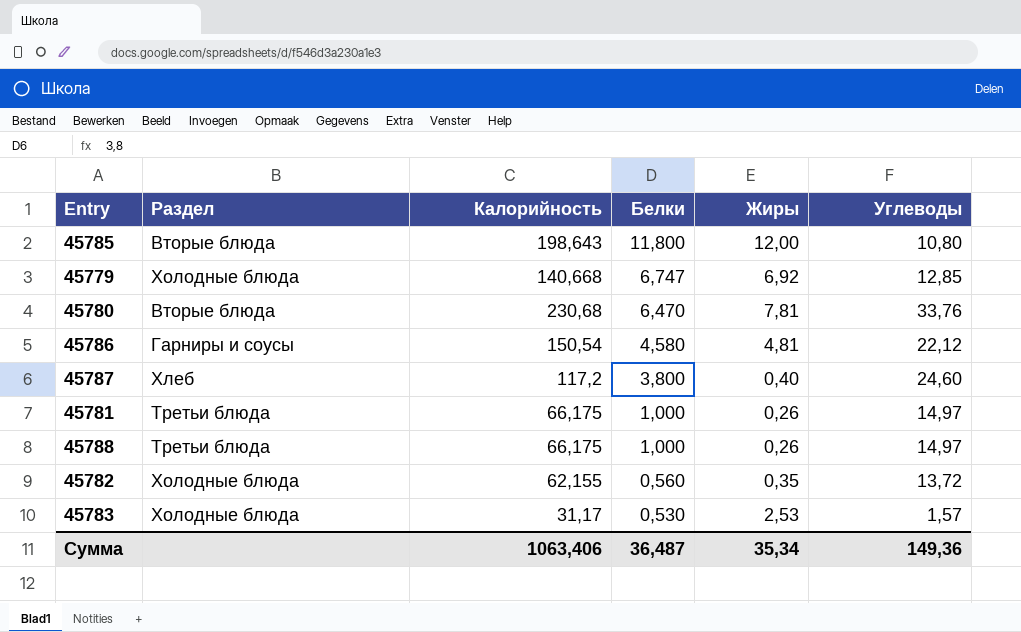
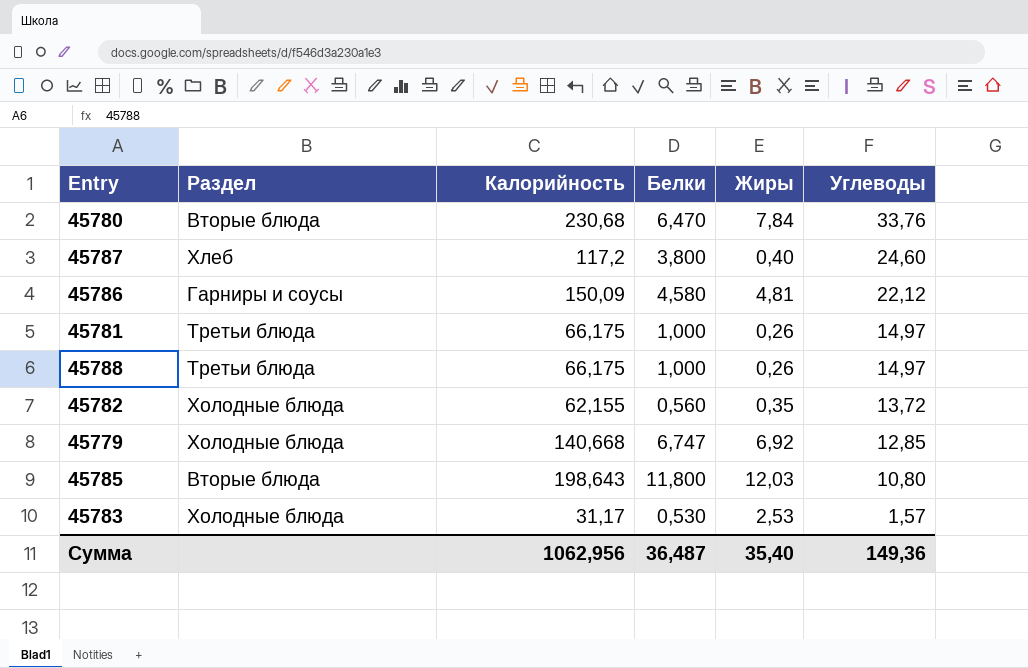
row order: Белки descending -> Углеводы descending
45780 | Жиры: 7,81 -> 7,84
45786 | Калорийность: 150,54 -> 150,09
45785 | Жиры: 12,00 -> 12,03
Сумма | Калорийность: 1063,406 -> 1062,956
Сумма | Жиры: 35,34 -> 35,40

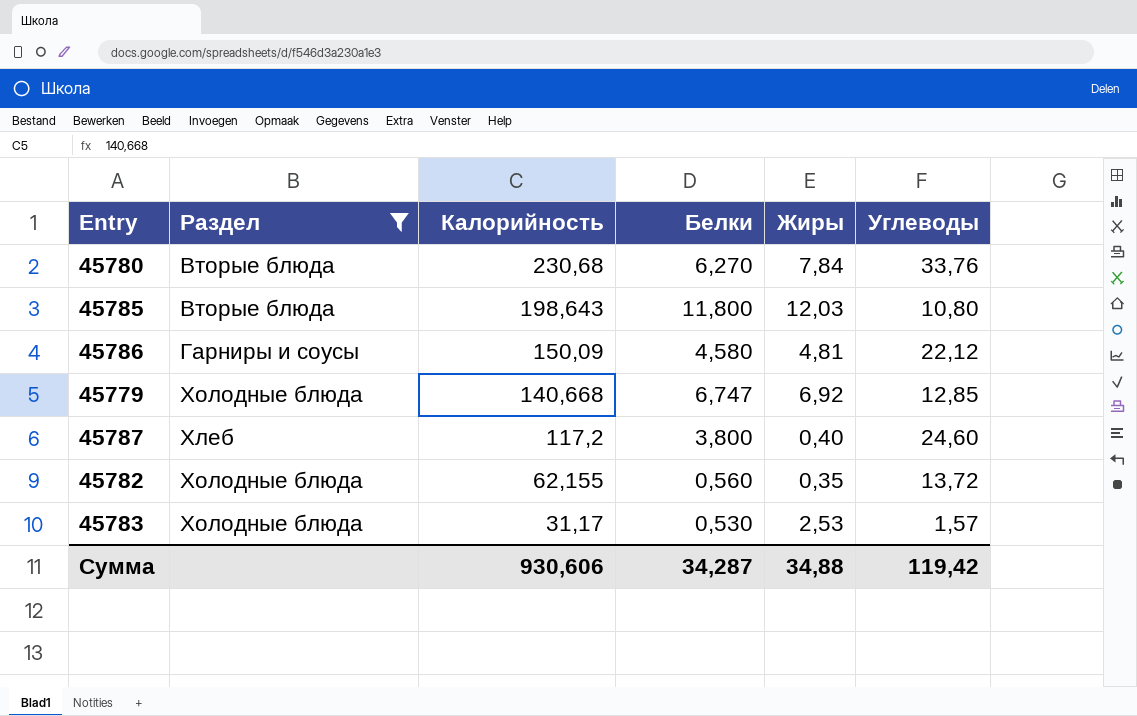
filter: none -> Раздел != Третьи блюда
row order: Углеводы descending -> Калорийность descending
45780 | Белки: 6,470 -> 6,270
Сумма | Калорийность: 1062,956 -> 930,606
Сумма | Белки: 36,487 -> 34,287
Сумма | Жиры: 35,40 -> 34,88
Сумма | Углеводы: 149,36 -> 119,42

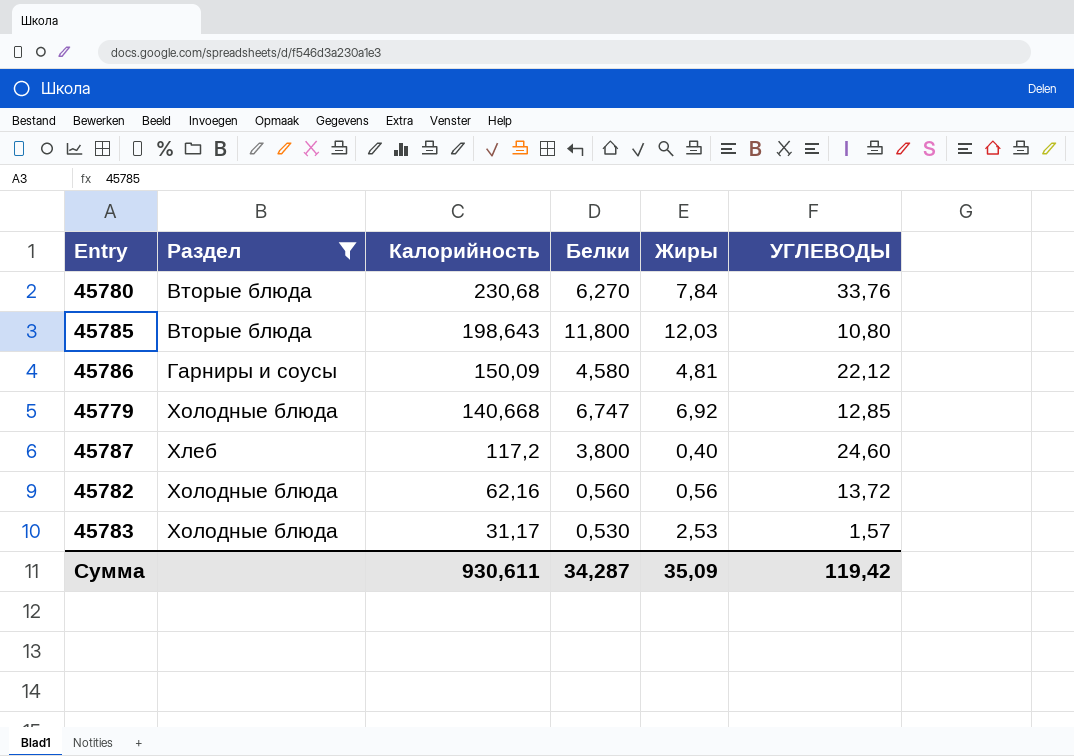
column name: Углеводы -> УГЛЕВОДЫ
45782 | Калорийность: 62,155 -> 62,16
45782 | Жиры: 0,35 -> 0,56
Сумма | Калорийность: 930,606 -> 930,611
Сумма | Жиры: 34,88 -> 35,09

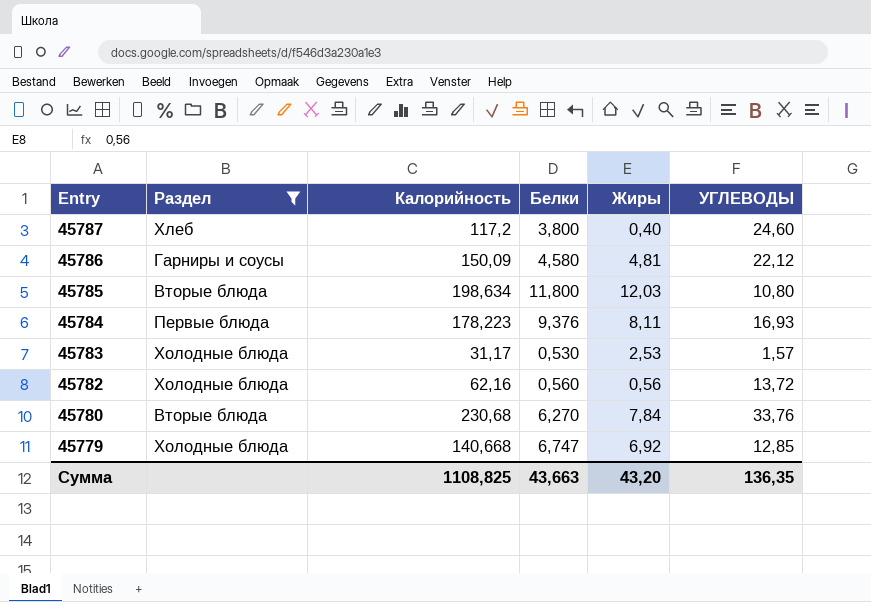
row order: Калорийность descending -> Entry descending
45785 | Калорийность: 198,643 -> 198,634
row 45784: none -> Первые блюда | 178,223 | 9,376 | 8,11 | 16,93
Сумма | Калорийность: 930,611 -> 1108,825
Сумма | Белки: 34,287 -> 43,663
Сумма | Жиры: 35,09 -> 43,20
Сумма | УГЛЕВОДЫ: 119,42 -> 136,35

